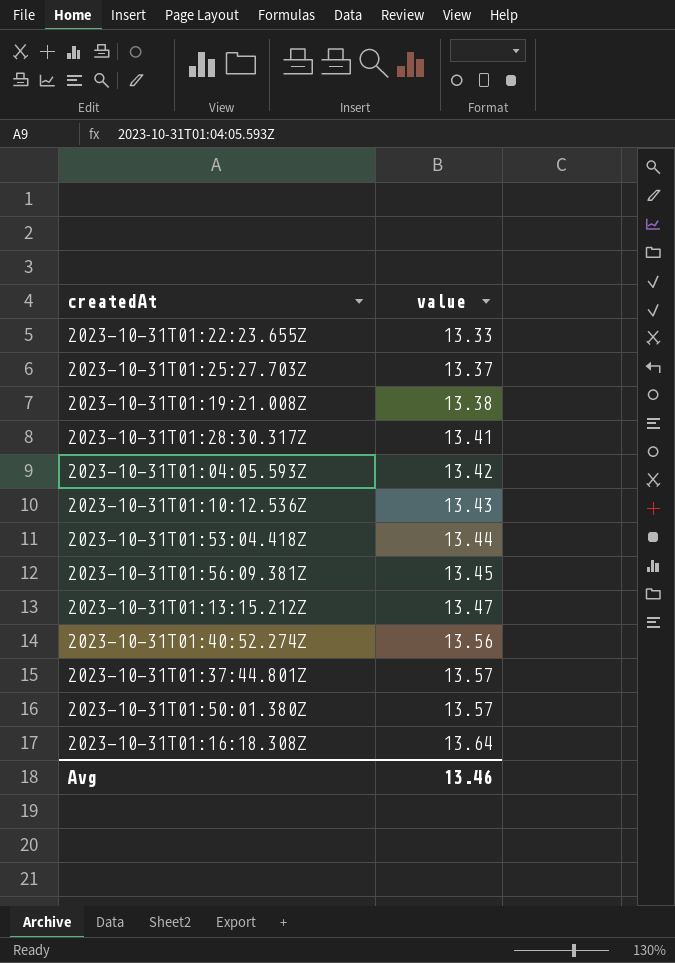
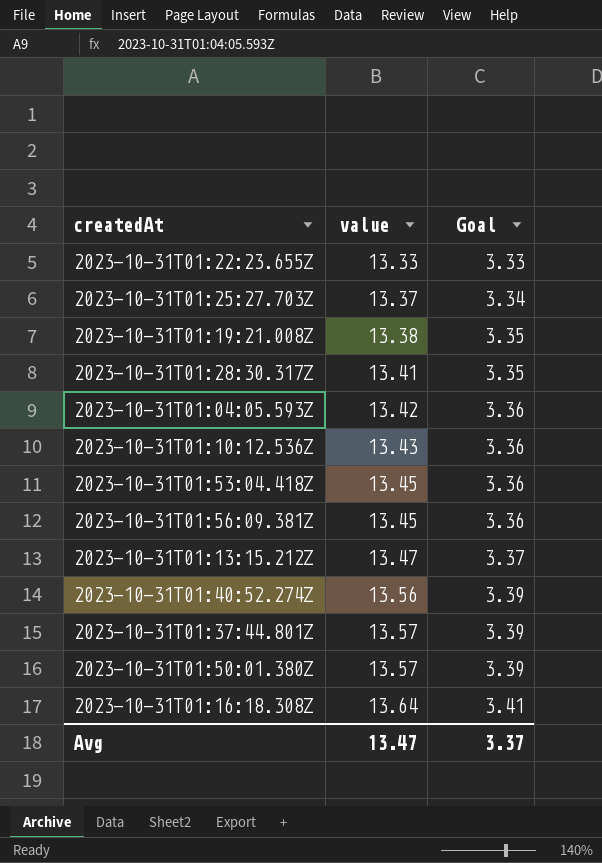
column Goal | formula: none -> [value] * 0.25
2023-10-31T01:53:04.418Z | value: 13.44 -> 13.45
Avg | value: 13.46 -> 13.47

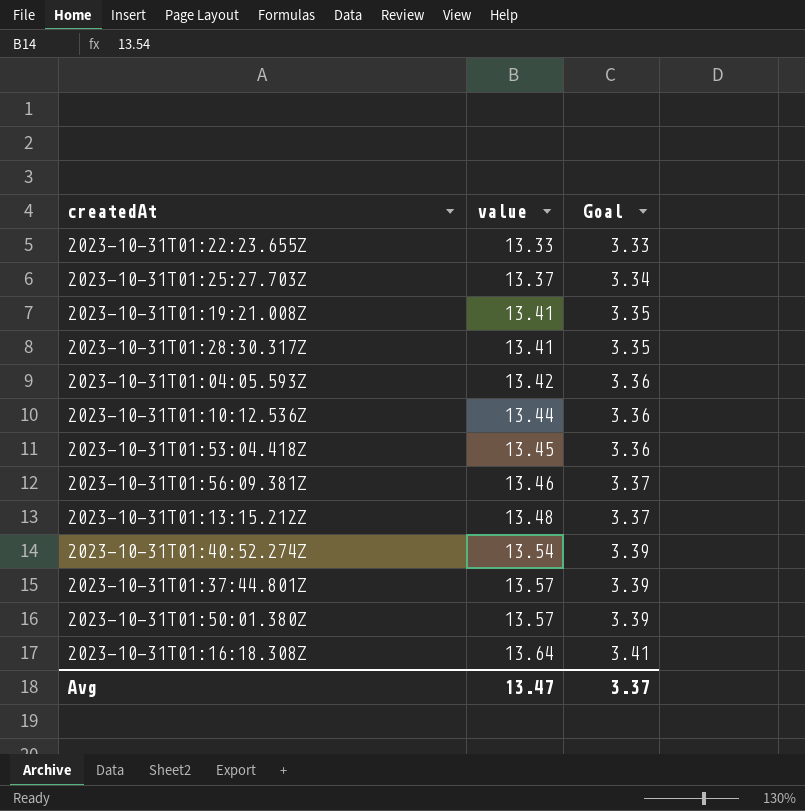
2023-10-31T01:19:21.008Z | value: 13.38 -> 13.41
2023-10-31T01:10:12.536Z | value: 13.43 -> 13.44
2023-10-31T01:56:09.381Z | value: 13.45 -> 13.46
2023-10-31T01:56:09.381Z | Goal: 3.36 -> 3.37
2023-10-31T01:13:15.212Z | value: 13.47 -> 13.48
2023-10-31T01:40:52.274Z | value: 13.56 -> 13.54

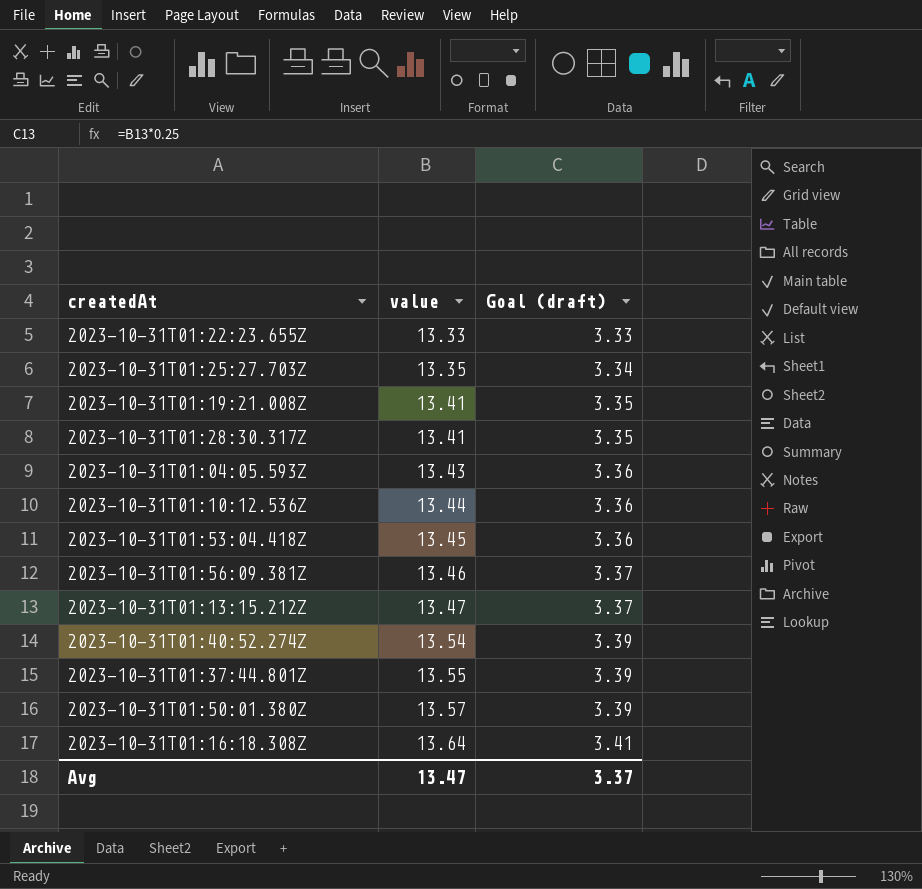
column name: Goal -> Goal (draft)
2023-10-31T01:25:27.703Z | value: 13.37 -> 13.35
2023-10-31T01:04:05.593Z | value: 13.42 -> 13.43
2023-10-31T01:13:15.212Z | value: 13.48 -> 13.47
2023-10-31T01:37:44.801Z | value: 13.57 -> 13.55

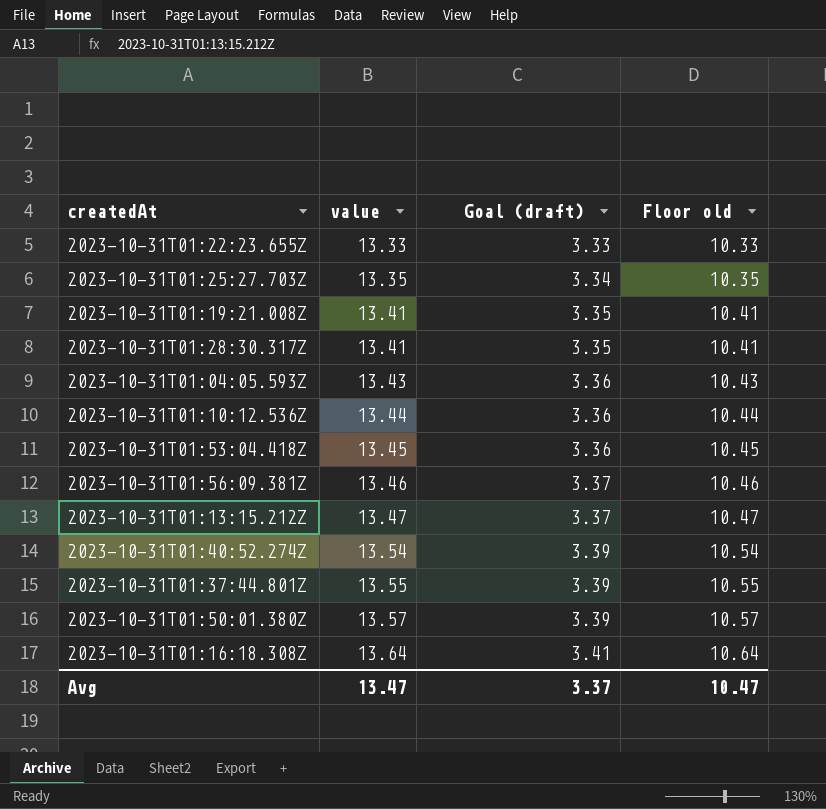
column Floor old | formula: none -> [value] - 3

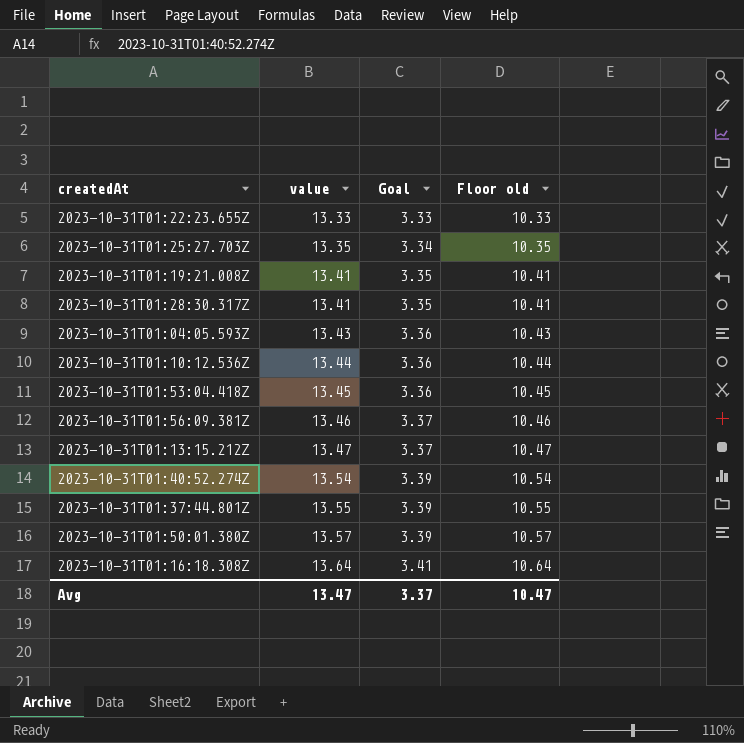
column name: Goal (draft) -> Goal

